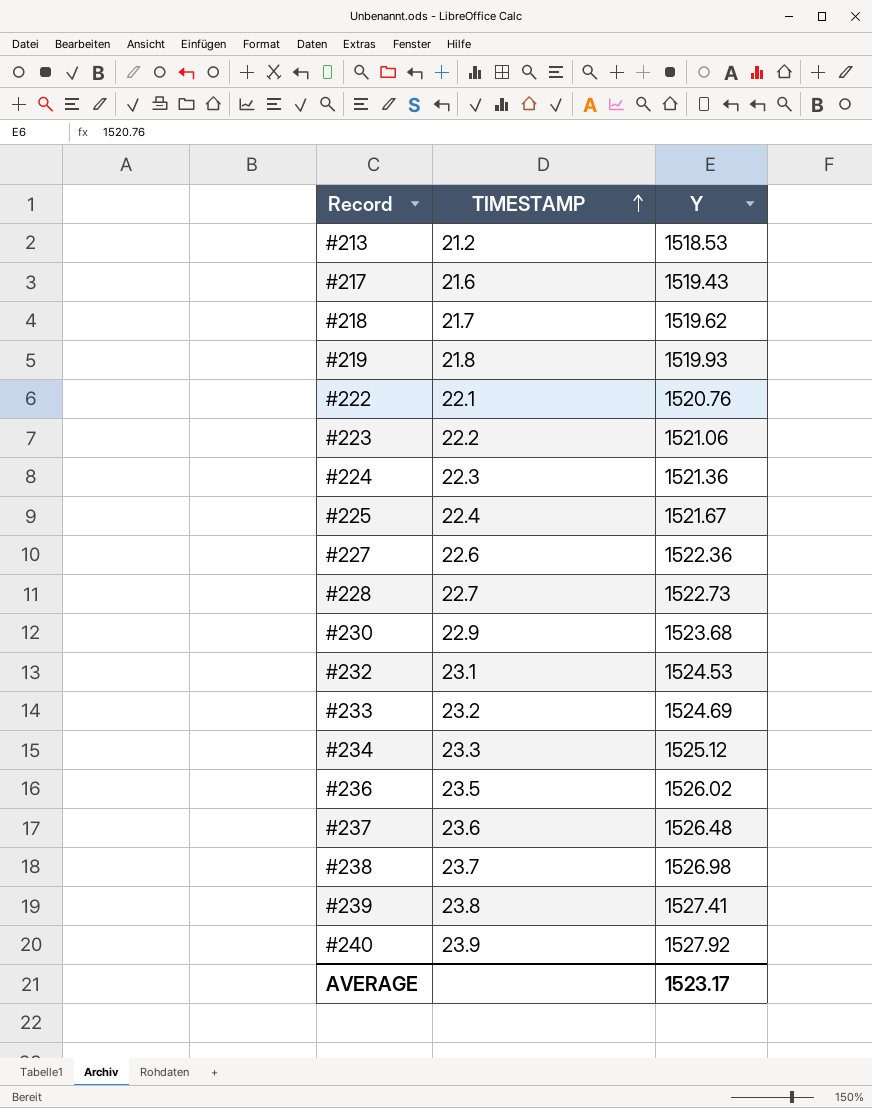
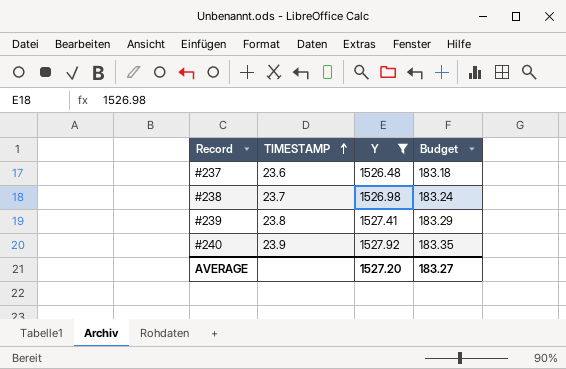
filter: none -> Y >= 1526.48
column Budget | formula: none -> [Y] * 0.12
AVERAGE | Y: 1523.17 -> 1527.20

